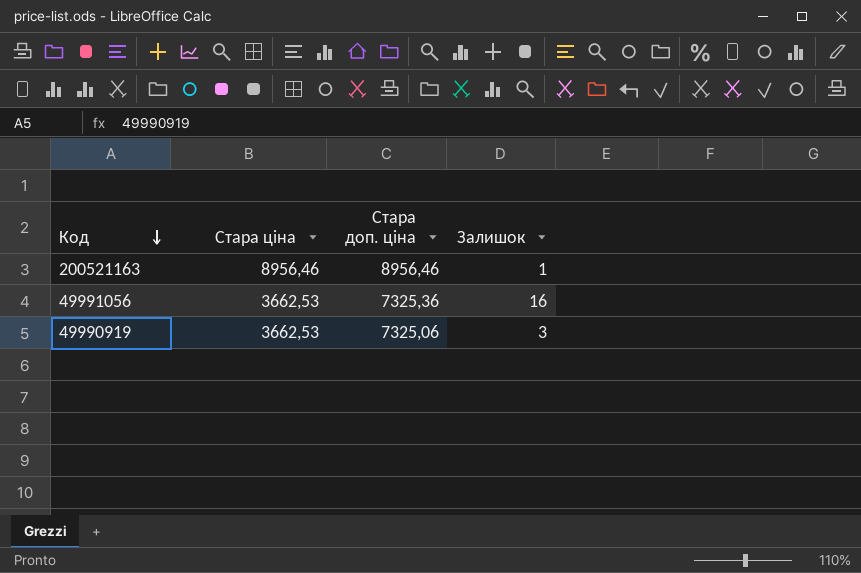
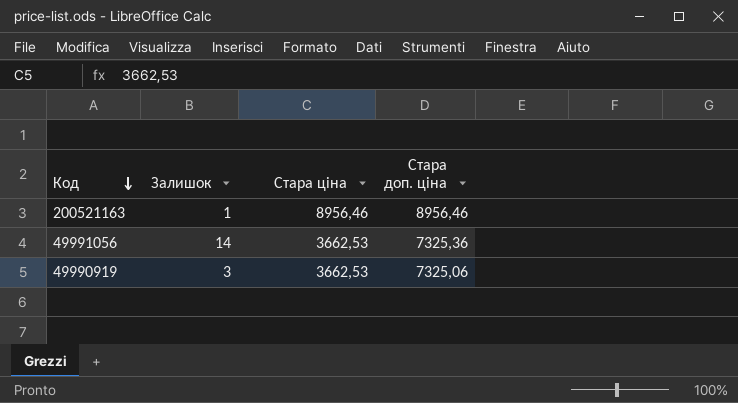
column Залишок | position: 4 -> 2
49991056 | Залишок: 16 -> 14

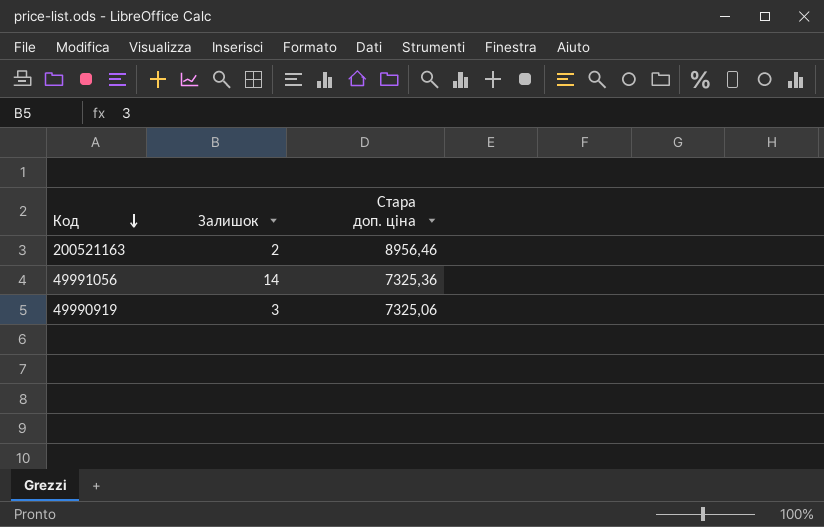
column Стара ціна | position: 3 -> none
200521163 | Залишок: 1 -> 2

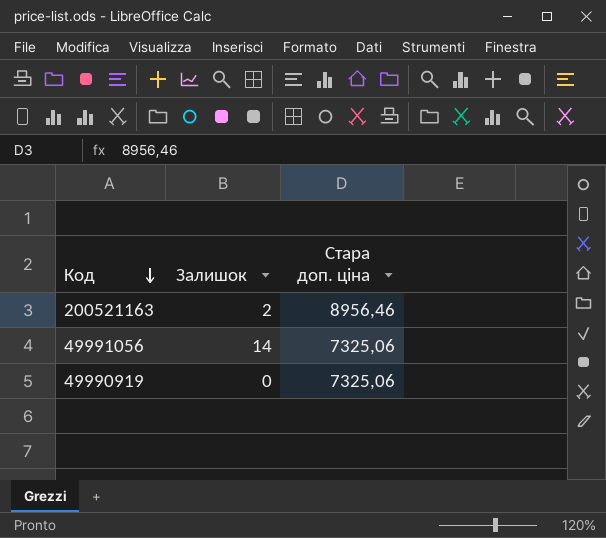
49991056 | Стара доп. ціна: 7325,36 -> 7325,06
49990919 | Залишок: 3 -> 0

